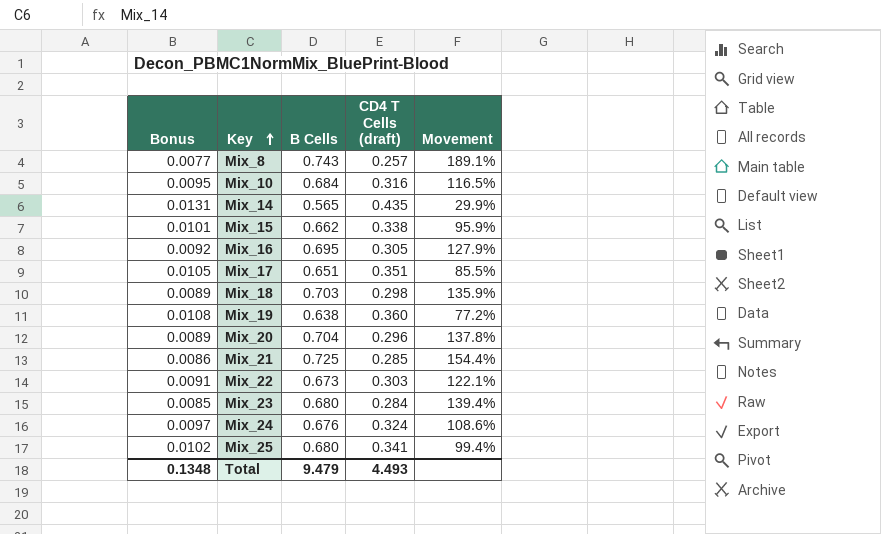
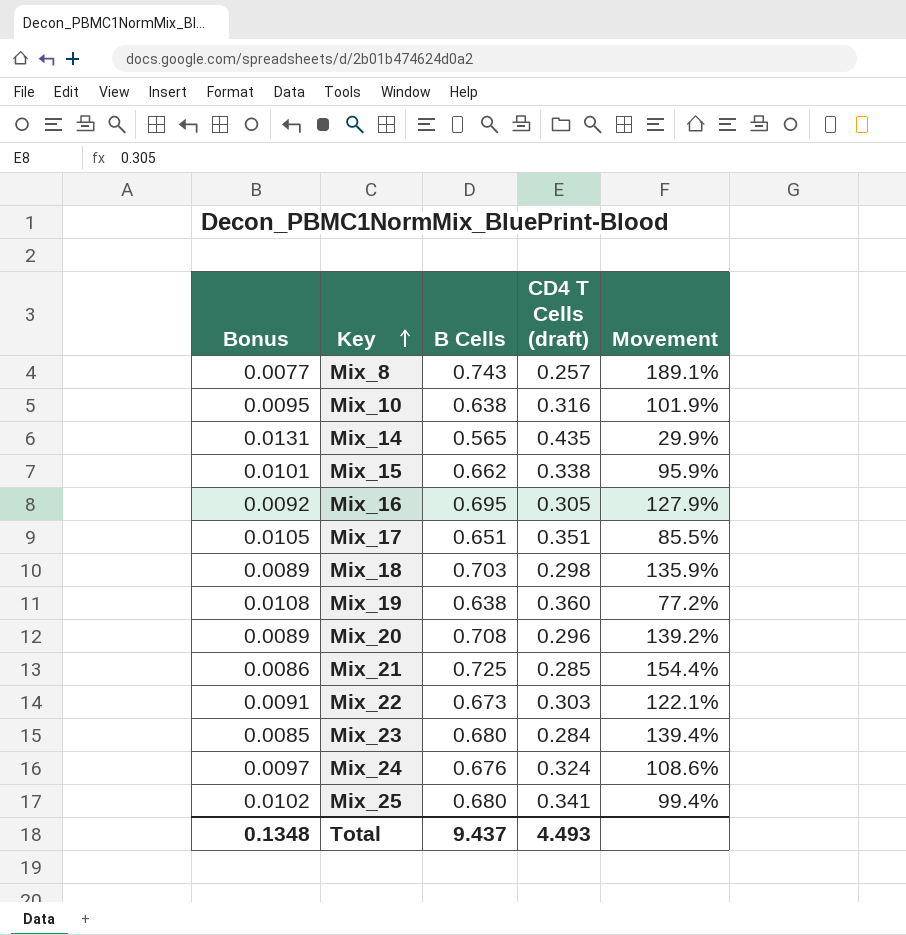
Mix_10 | B Cells: 0.684 -> 0.638
Mix_10 | Movement: 116.5% -> 101.9%
Mix_20 | B Cells: 0.704 -> 0.708
Mix_20 | Movement: 137.8% -> 139.2%
Total | B Cells: 9.479 -> 9.437

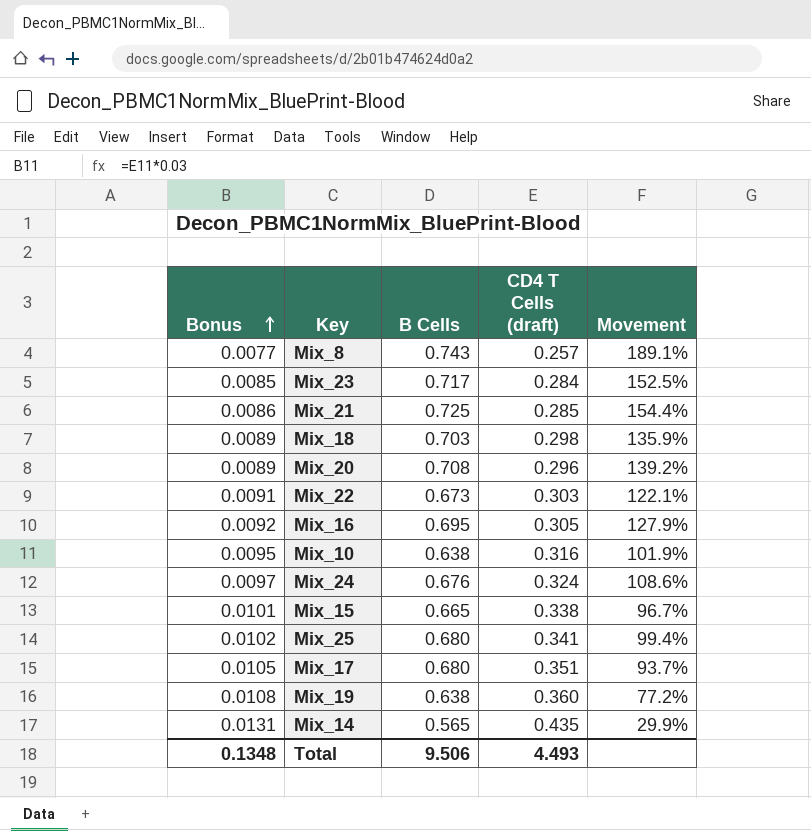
row order: Key ascending -> Bonus ascending
Mix_23 | B Cells: 0.680 -> 0.717
Mix_23 | Movement: 139.4% -> 152.5%
Mix_15 | B Cells: 0.662 -> 0.665
Mix_15 | Movement: 95.9% -> 96.7%
Mix_17 | B Cells: 0.651 -> 0.680
Mix_17 | Movement: 85.5% -> 93.7%
Total | B Cells: 9.437 -> 9.506

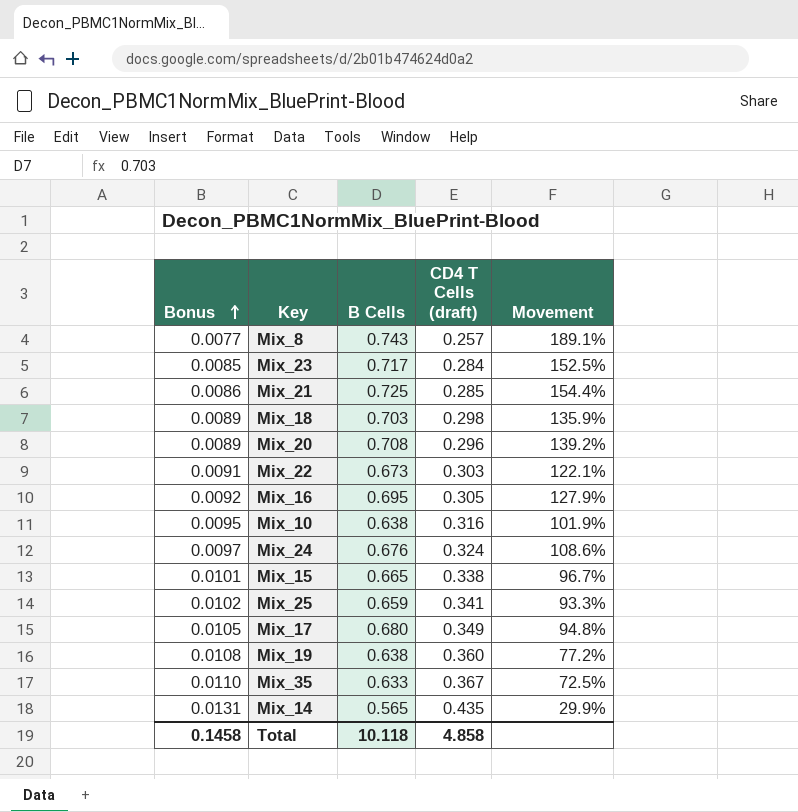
Mix_25 | B Cells: 0.680 -> 0.659
Mix_25 | Movement: 99.4% -> 93.3%
Mix_17 | CD4 T Cells (draft): 0.351 -> 0.349
Mix_17 | Movement: 93.7% -> 94.8%
row Mix_35: none -> 0.0110 | 0.633 | 0.367 | 72.5%
Total | Bonus: 0.1348 -> 0.1458
Total | B Cells: 9.506 -> 10.118
Total | CD4 T Cells (draft): 4.493 -> 4.858

